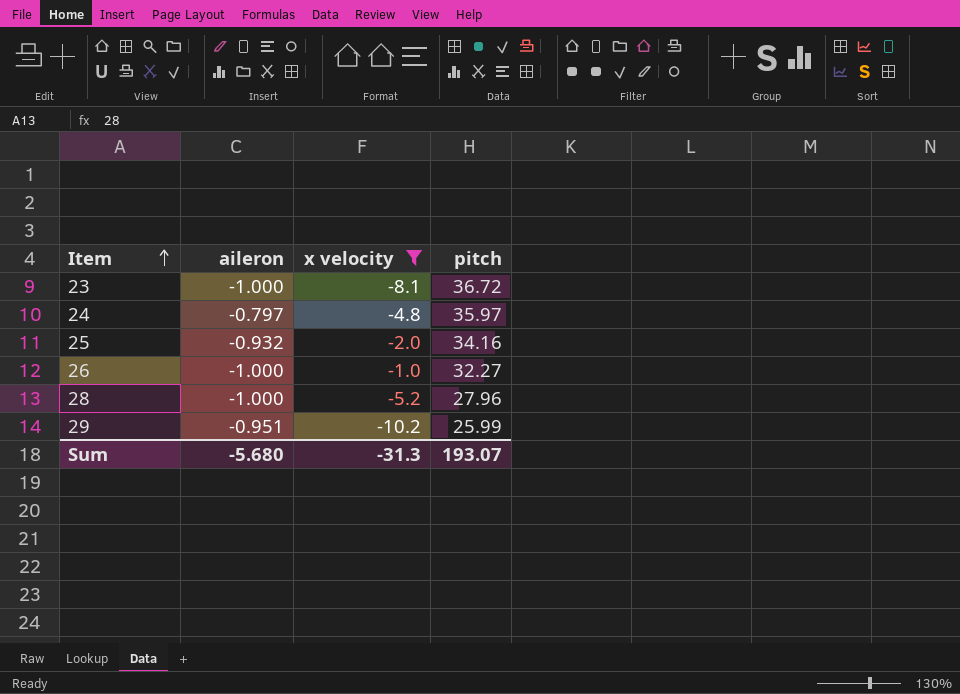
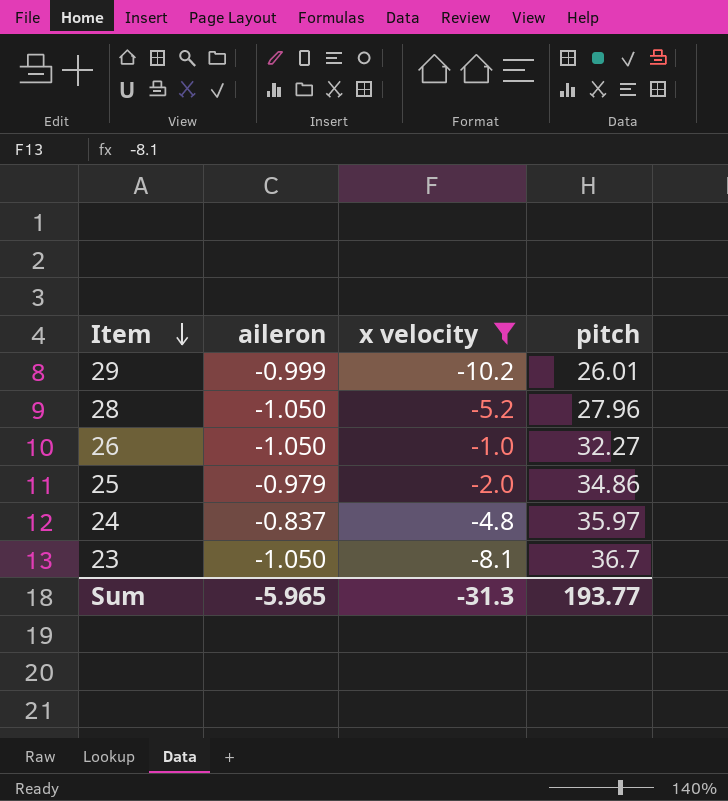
row order: Item ascending -> Item descending
29 | aileron: -0.951 -> -0.999
29 | pitch: 25.99 -> 26.01
28 | aileron: -1.000 -> -1.050
26 | aileron: -1.000 -> -1.050
25 | aileron: -0.932 -> -0.979
25 | pitch: 34.16 -> 34.86
24 | aileron: -0.797 -> -0.837
23 | aileron: -1.000 -> -1.050
23 | pitch: 36.72 -> 36.7
Sum | aileron: -5.680 -> -5.965
Sum | pitch: 193.07 -> 193.77

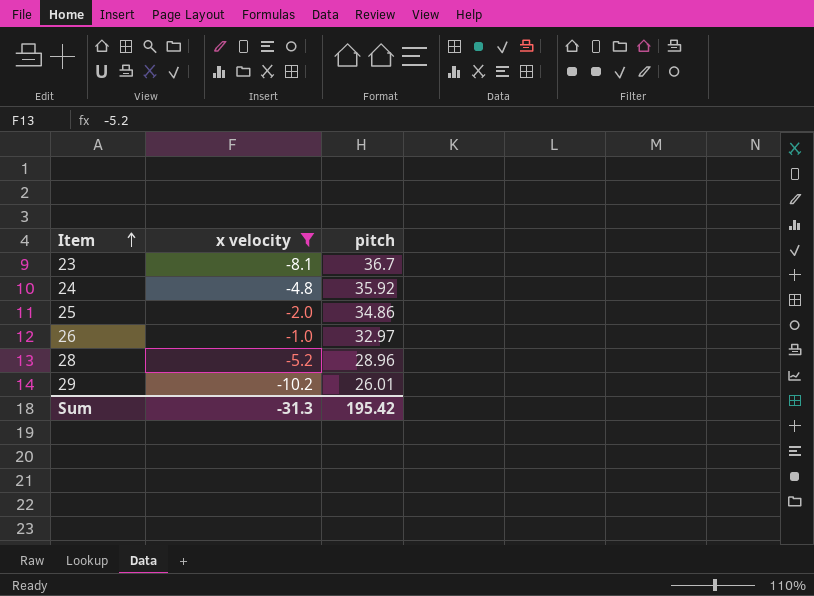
row order: Item descending -> Item ascending
column aileron | position: 2 -> none
24 | pitch: 35.97 -> 35.92
26 | pitch: 32.27 -> 32.97
28 | pitch: 27.96 -> 28.96
Sum | pitch: 193.77 -> 195.42

